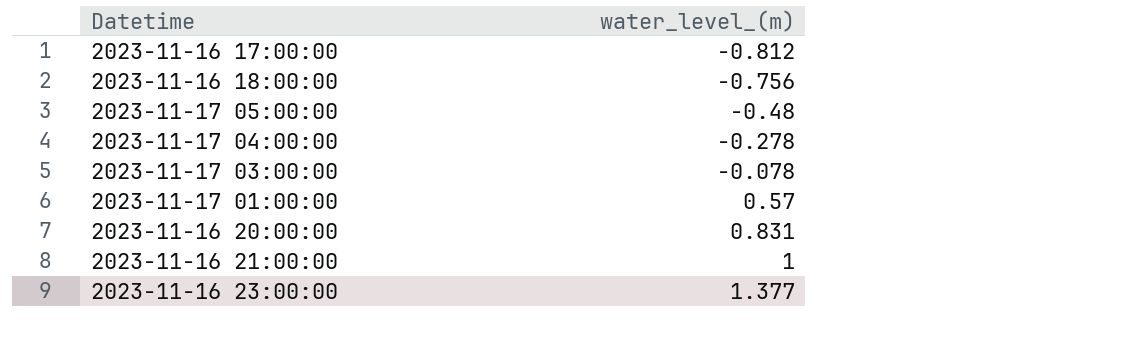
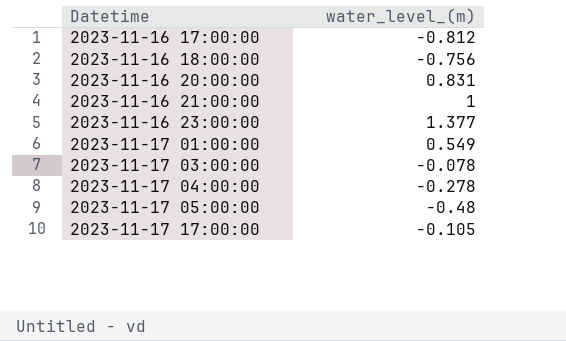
row order: water_level_(m) ascending -> Datetime ascending
2023-11-17 01:00:00 | water_level_(m): 0.57 -> 0.549
row 2023-11-17 17:00:00: none -> -0.105

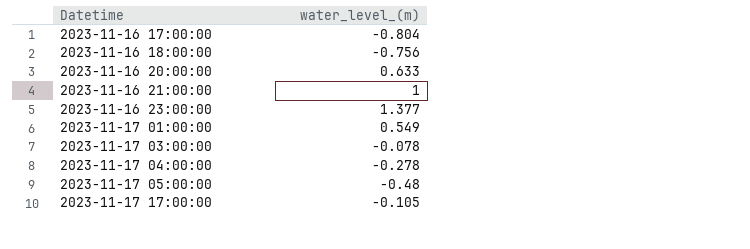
2023-11-16 17:00:00 | water_level_(m): -0.812 -> -0.804
2023-11-16 20:00:00 | water_level_(m): 0.831 -> 0.633

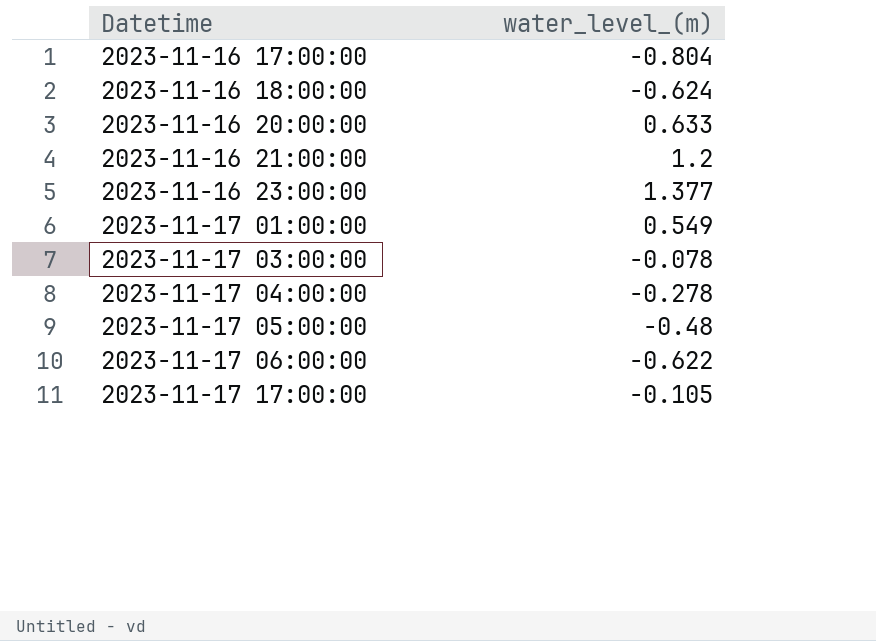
2023-11-16 18:00:00 | water_level_(m): -0.756 -> -0.624
2023-11-16 21:00:00 | water_level_(m): 1 -> 1.2
row 2023-11-17 06:00:00: none -> -0.622

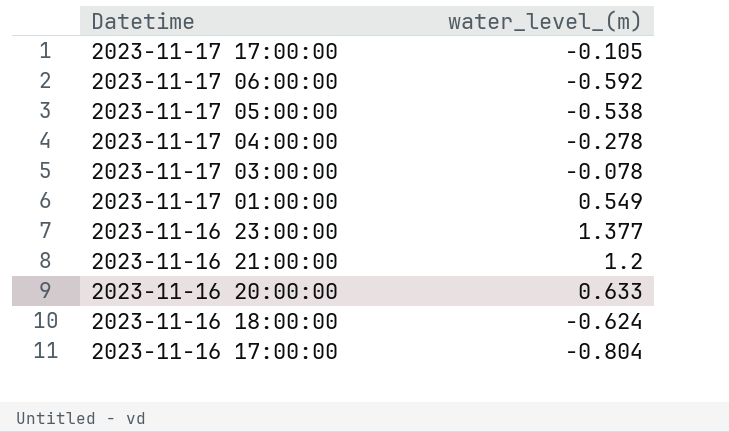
row order: Datetime ascending -> Datetime descending
2023-11-17 06:00:00 | water_level_(m): -0.622 -> -0.592
2023-11-17 05:00:00 | water_level_(m): -0.48 -> -0.538

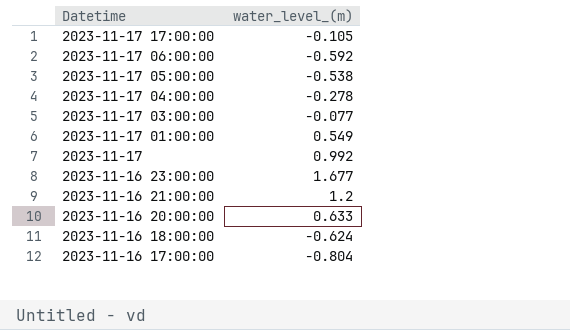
2023-11-17 03:00:00 | water_level_(m): -0.078 -> -0.077
row 2023-11-17: none -> 0.992
2023-11-16 23:00:00 | water_level_(m): 1.377 -> 1.677

